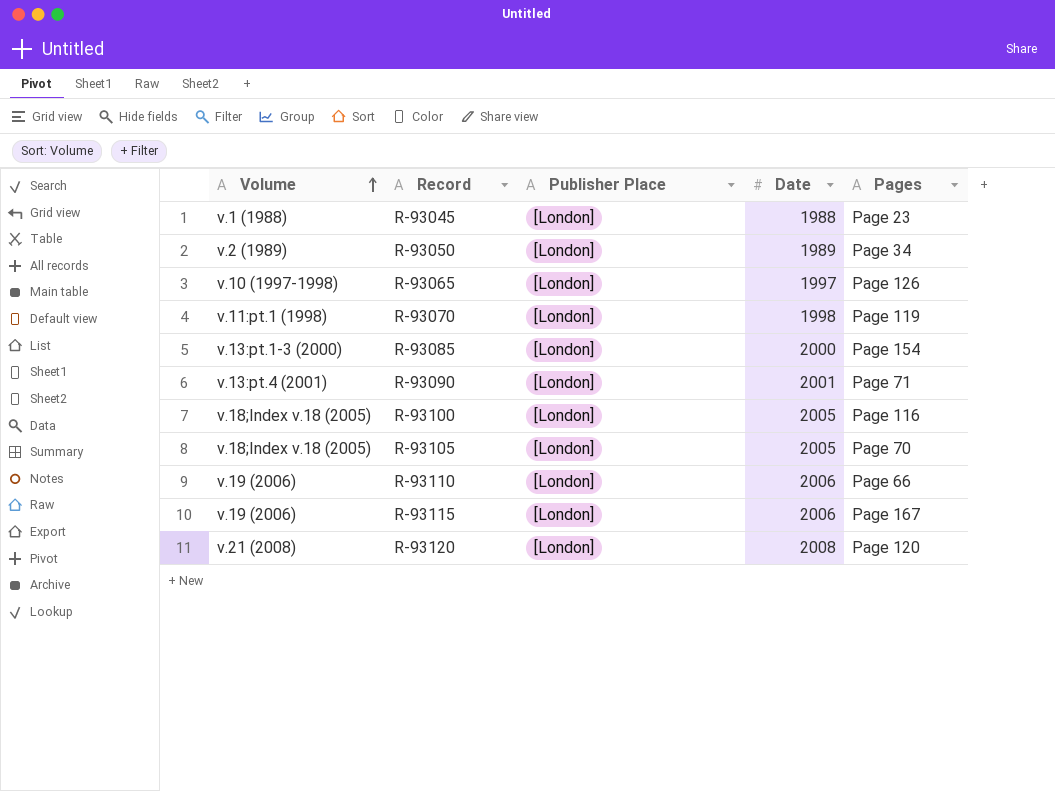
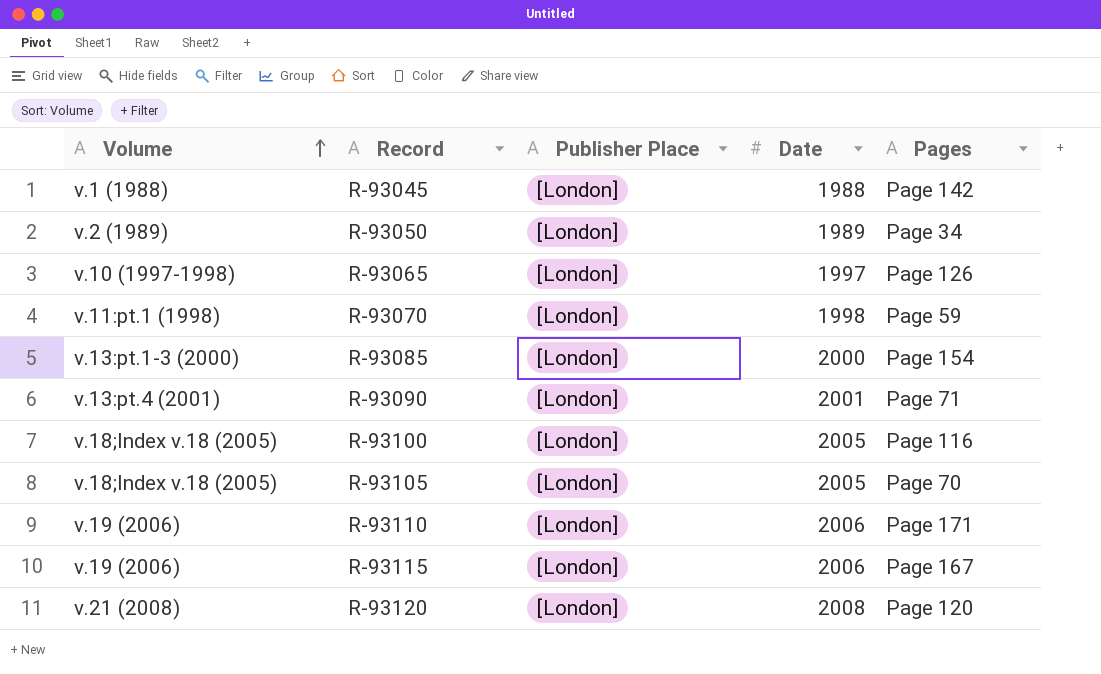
R-93045 | Pages: Page 23 -> Page 142
R-93070 | Pages: Page 119 -> Page 59
R-93110 | Pages: Page 66 -> Page 171

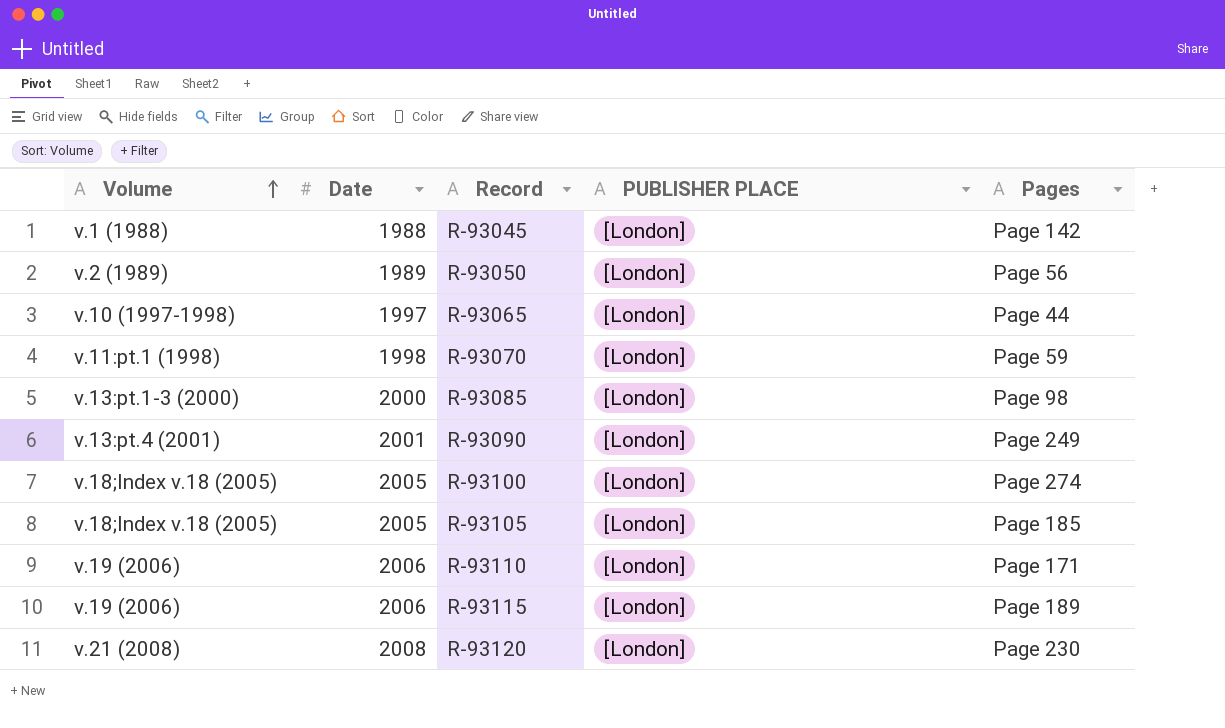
column Date | position: 4 -> 2
column name: Publisher Place -> PUBLISHER PLACE
R-93050 | Pages: Page 34 -> Page 56
R-93065 | Pages: Page 126 -> Page 44
R-93085 | Pages: Page 154 -> Page 98
R-93090 | Pages: Page 71 -> Page 249
R-93100 | Pages: Page 116 -> Page 274
R-93105 | Pages: Page 70 -> Page 185
R-93115 | Pages: Page 167 -> Page 189
R-93120 | Pages: Page 120 -> Page 230

